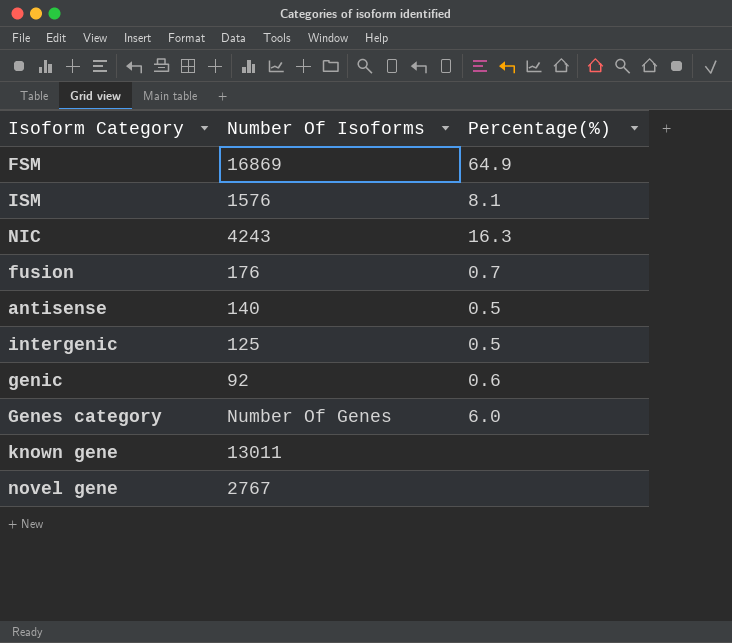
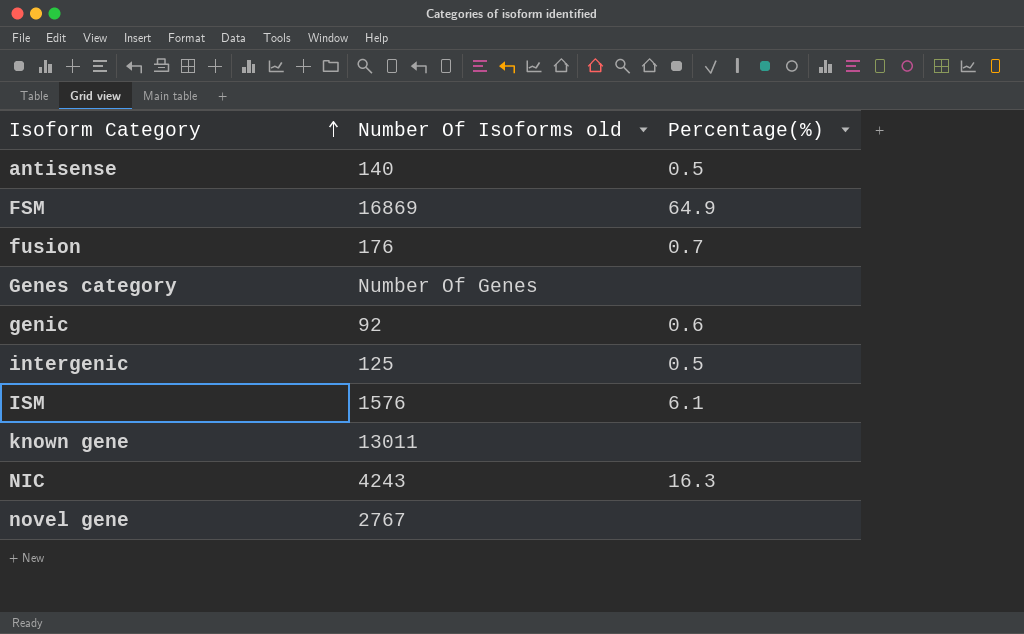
row order: none -> Isoform Category ascending
column name: Number Of Isoforms -> Number Of Isoforms old
Genes category | Percentage(%): 6.0 -> none
ISM | Percentage(%): 8.1 -> 6.1

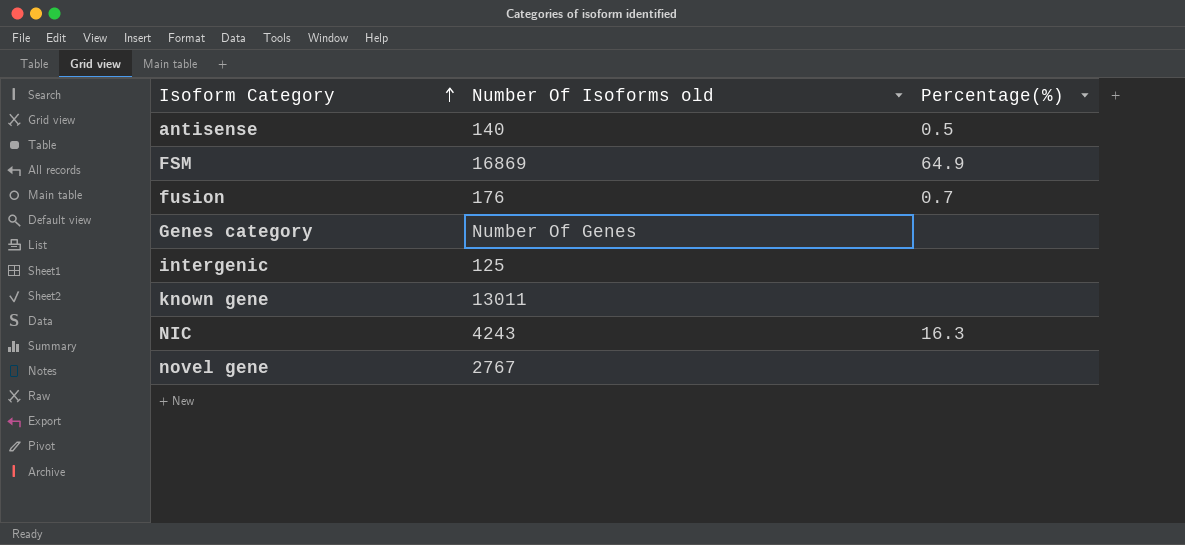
row genic: 92 | 0.6 -> none
row ISM: 1576 | 6.1 -> none
intergenic | Percentage(%): 0.5 -> none

